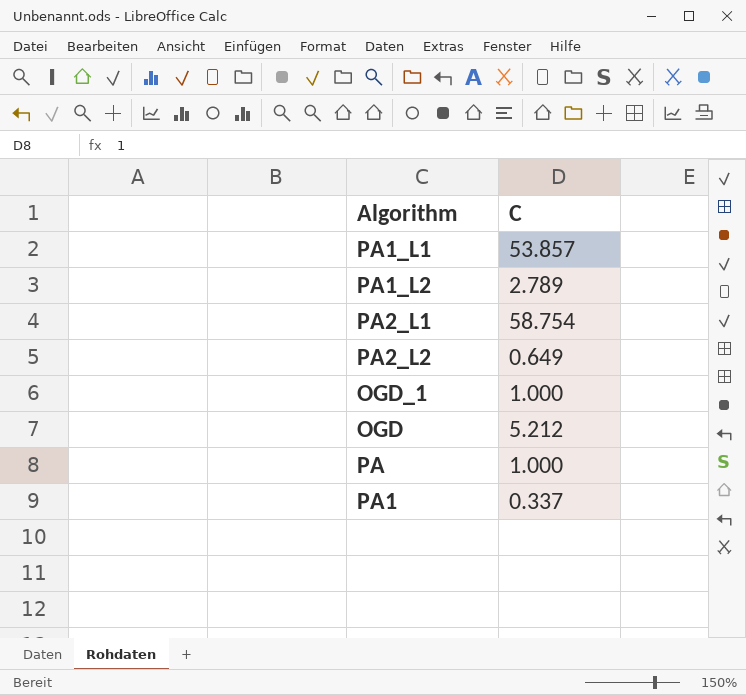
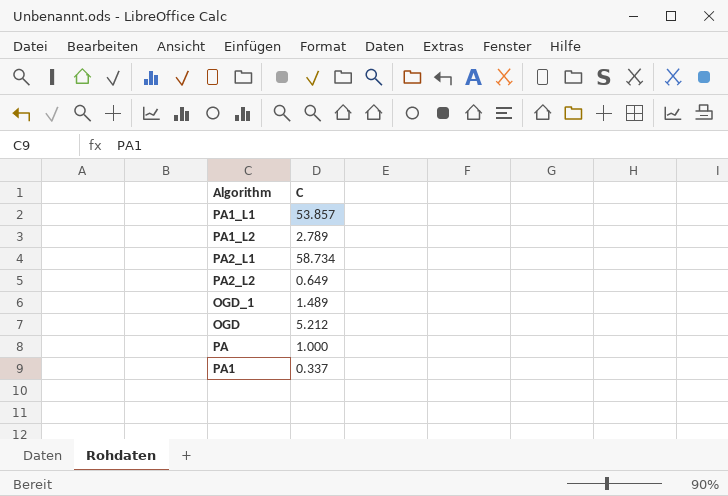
PA2_L1 | C: 58.754 -> 58.734
OGD_1 | C: 1.000 -> 1.489

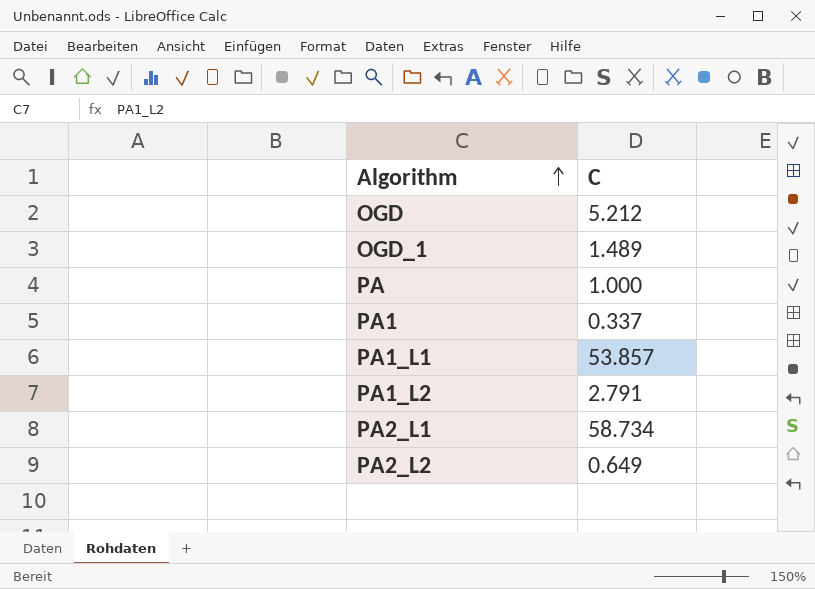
row order: none -> Algorithm ascending
PA1_L2 | C: 2.789 -> 2.791

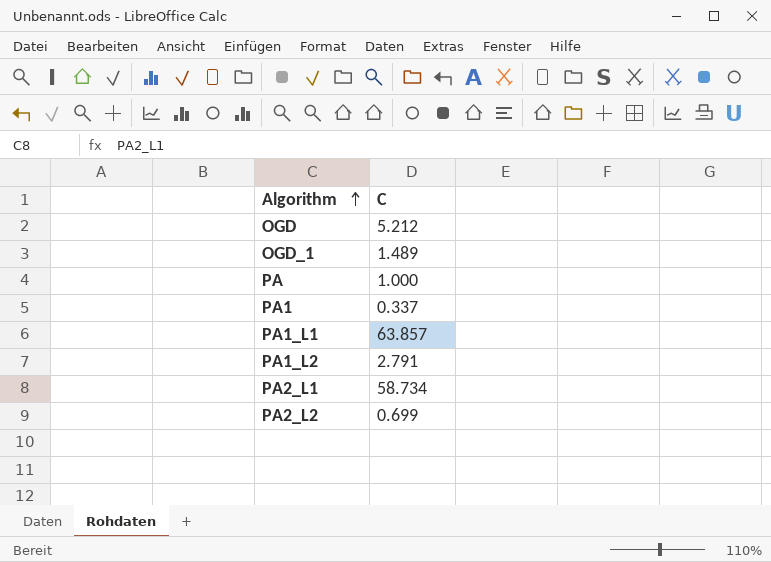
PA1_L1 | C: 53.857 -> 63.857
PA2_L2 | C: 0.649 -> 0.699

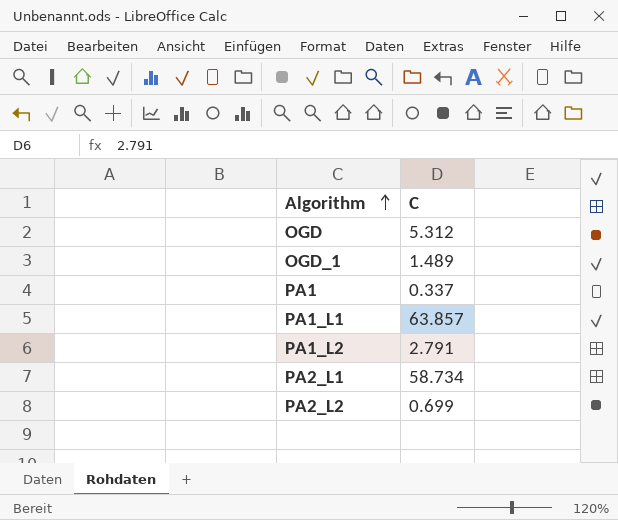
row PA: 1.000 -> none
OGD | C: 5.212 -> 5.312

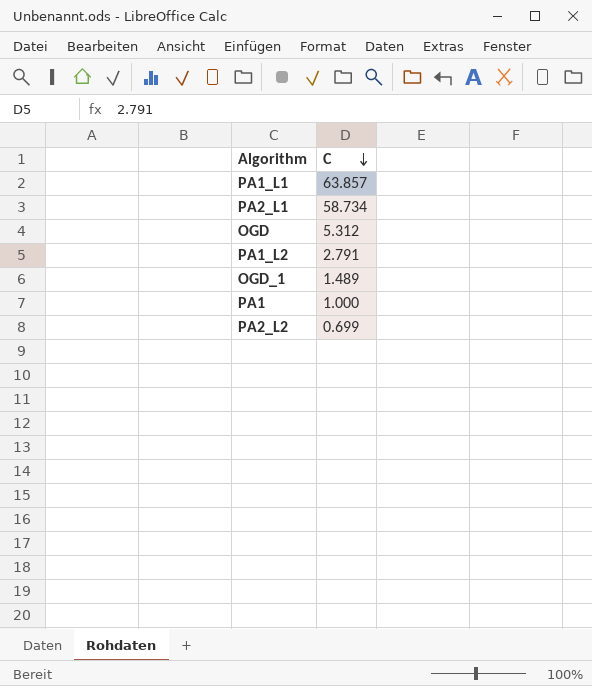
row order: Algorithm ascending -> C descending
PA1 | C: 0.337 -> 1.000

